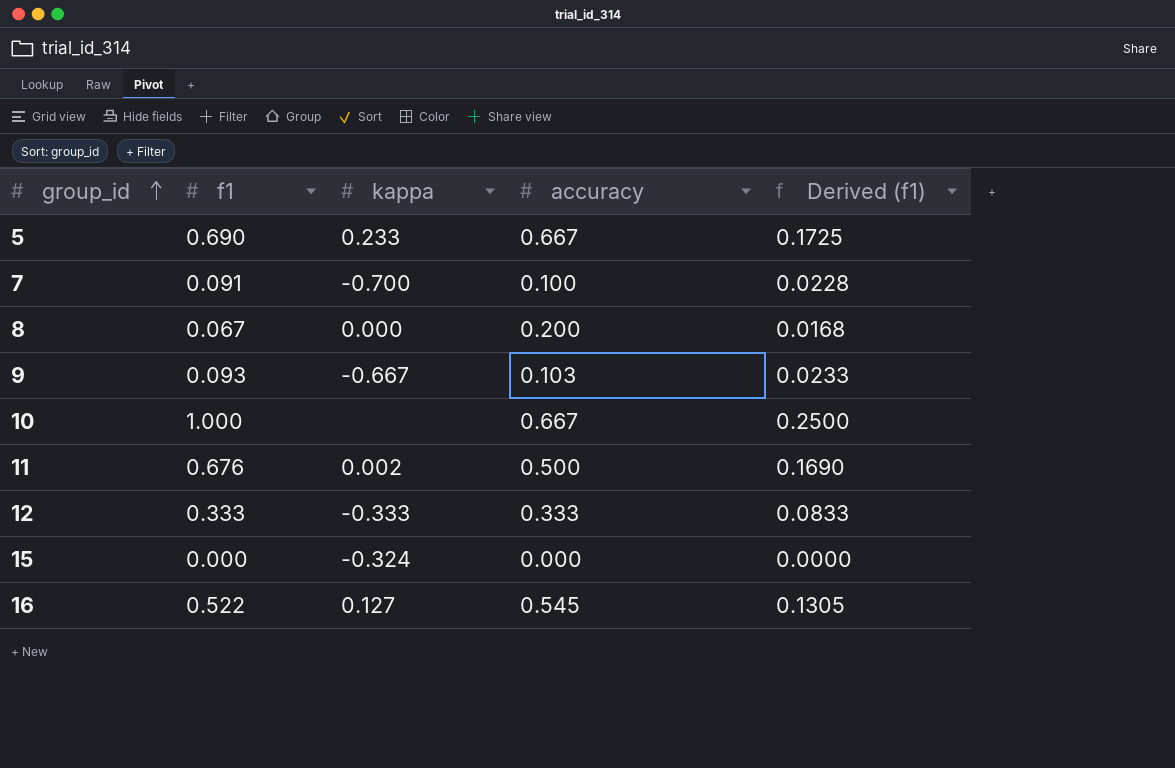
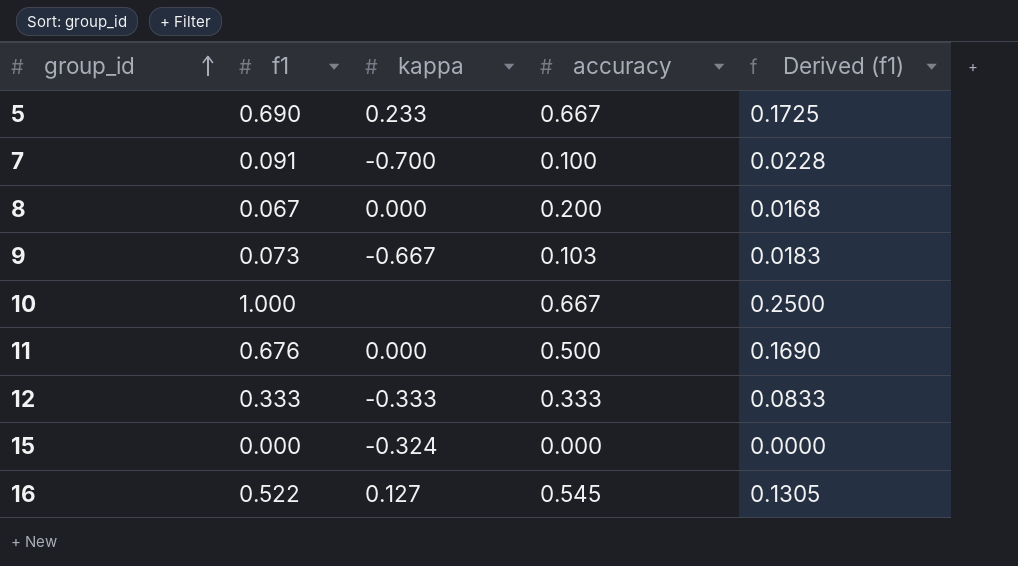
9 | f1: 0.093 -> 0.073
9 | Derived (f1): 0.0233 -> 0.0183
11 | kappa: 0.002 -> 0.000

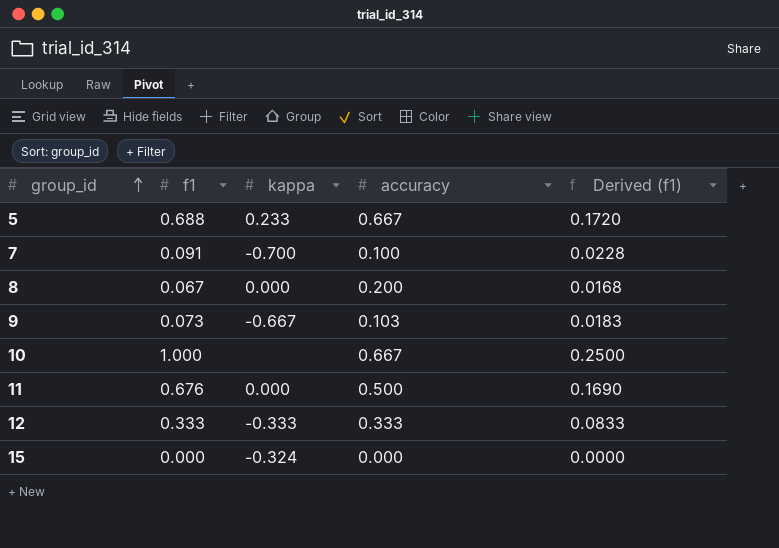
row 16: 0.522 | 0.127 | 0.545 | 0.1305 -> none
5 | f1: 0.690 -> 0.688
5 | Derived (f1): 0.1725 -> 0.1720

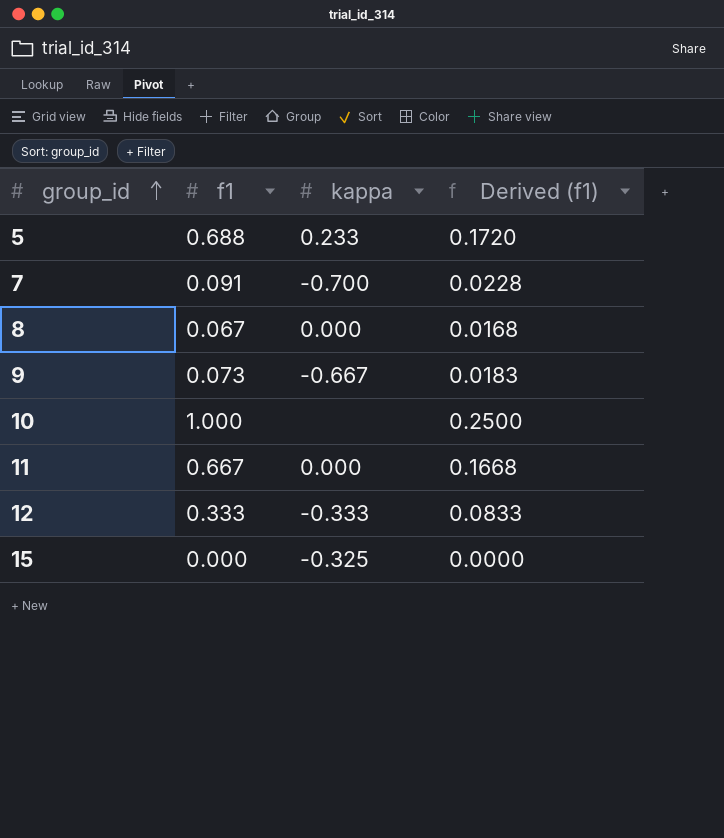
column accuracy | position: 4 -> none
11 | f1: 0.676 -> 0.667
11 | Derived (f1): 0.1690 -> 0.1668
15 | kappa: -0.324 -> -0.325

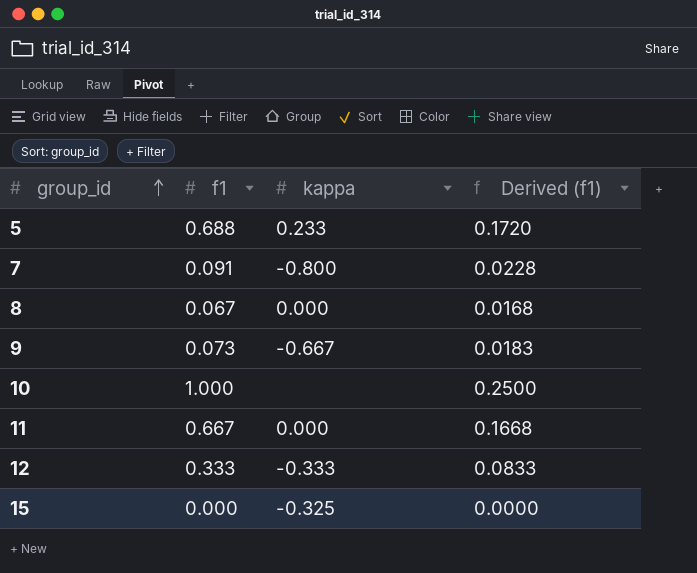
7 | kappa: -0.700 -> -0.800

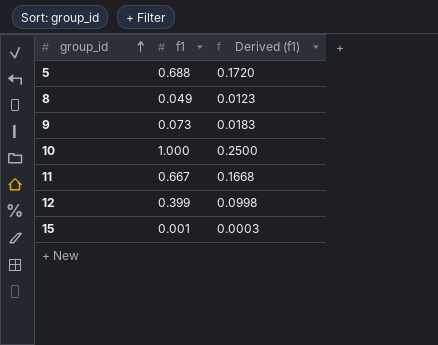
column kappa | position: 3 -> none
row 7: 0.091 | -0.800 | 0.0228 -> none
8 | f1: 0.067 -> 0.049
8 | Derived (f1): 0.0168 -> 0.0123
12 | f1: 0.333 -> 0.399
12 | Derived (f1): 0.0833 -> 0.0998
15 | f1: 0.000 -> 0.001
15 | Derived (f1): 0.0000 -> 0.0003

